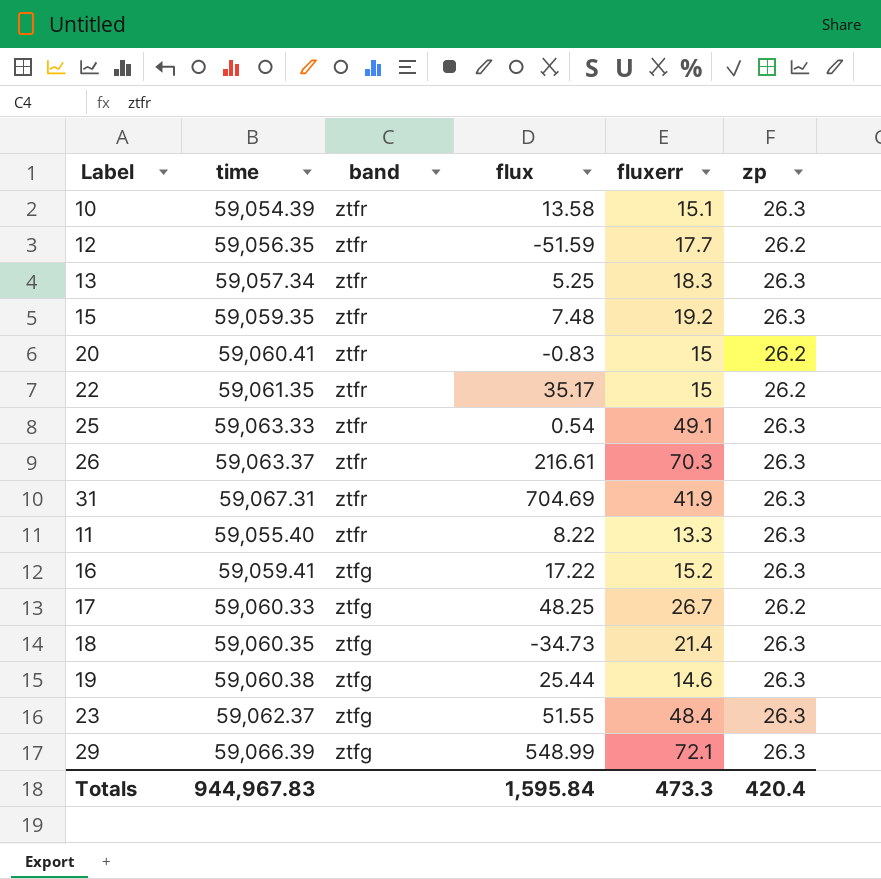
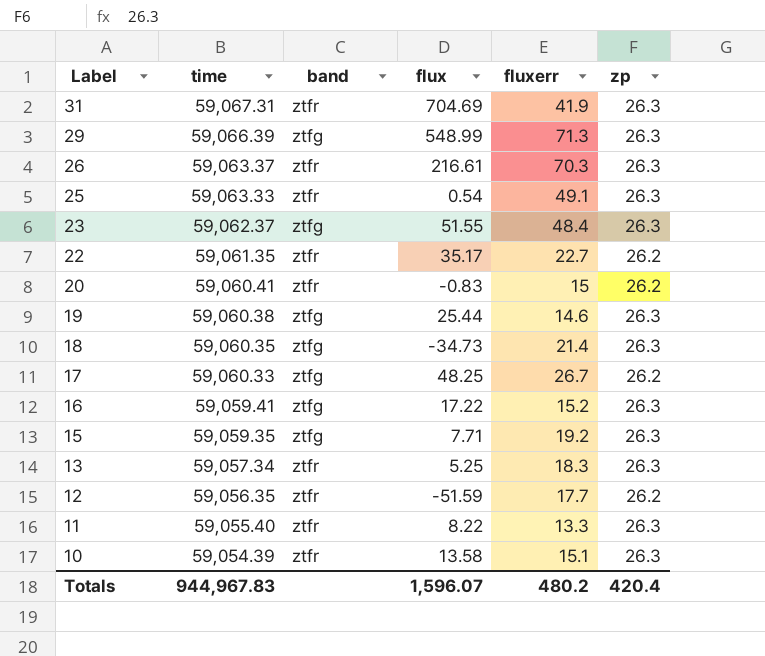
row order: band descending -> Label descending
29 | fluxerr: 72.1 -> 71.3
22 | fluxerr: 15 -> 22.7
15 | band: ztfr -> ztfg
15 | flux: 7.48 -> 7.71
Totals | flux: 1,595.84 -> 1,596.07
Totals | fluxerr: 473.3 -> 480.2

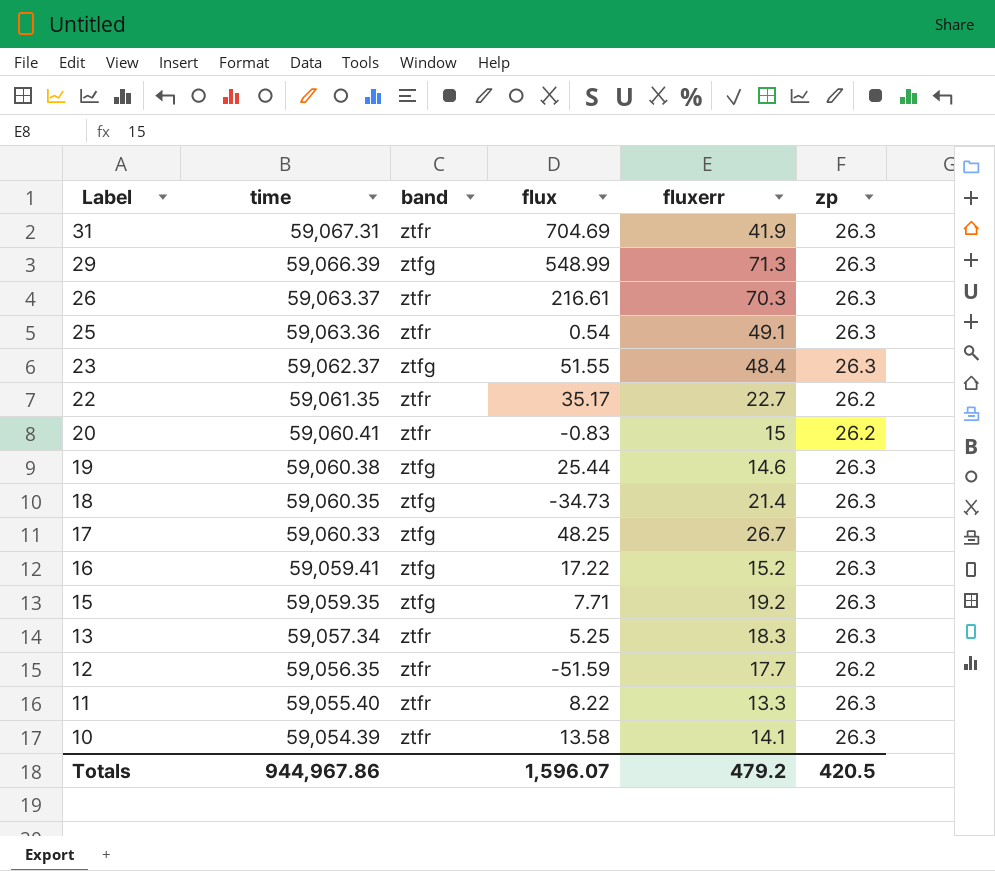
25 | time: 59,063.33 -> 59,063.36
17 | zp: 26.2 -> 26.3
10 | fluxerr: 15.1 -> 14.1
Totals | time: 944,967.83 -> 944,967.86
Totals | fluxerr: 480.2 -> 479.2
Totals | zp: 420.4 -> 420.5

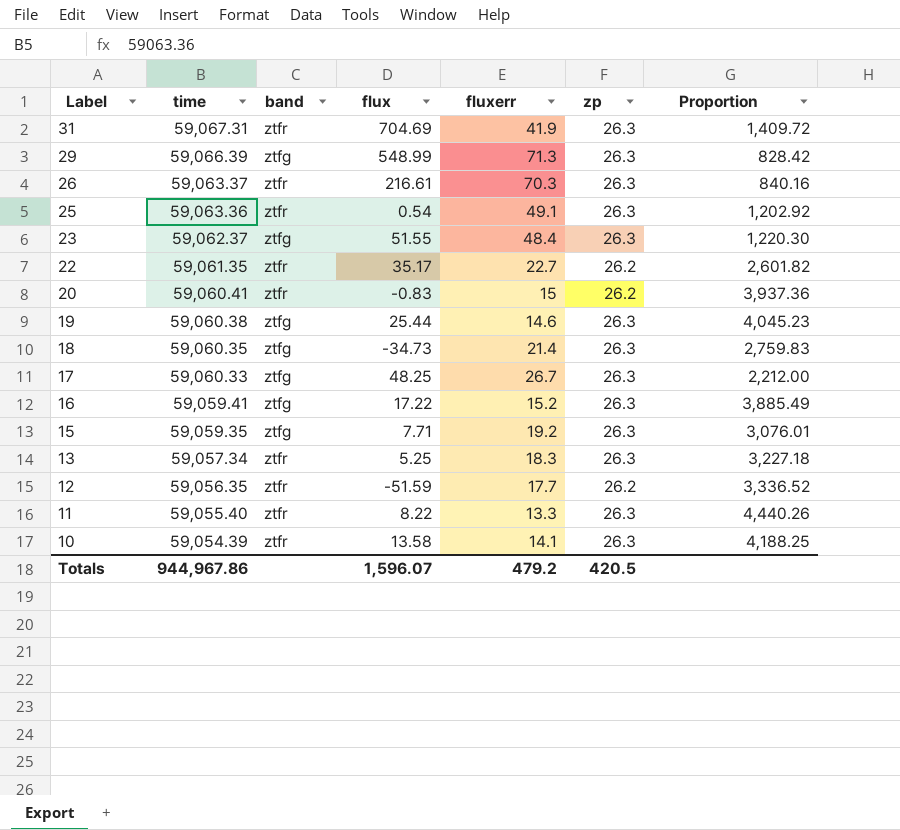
column Proportion | formula: none -> [time] / [fluxerr]

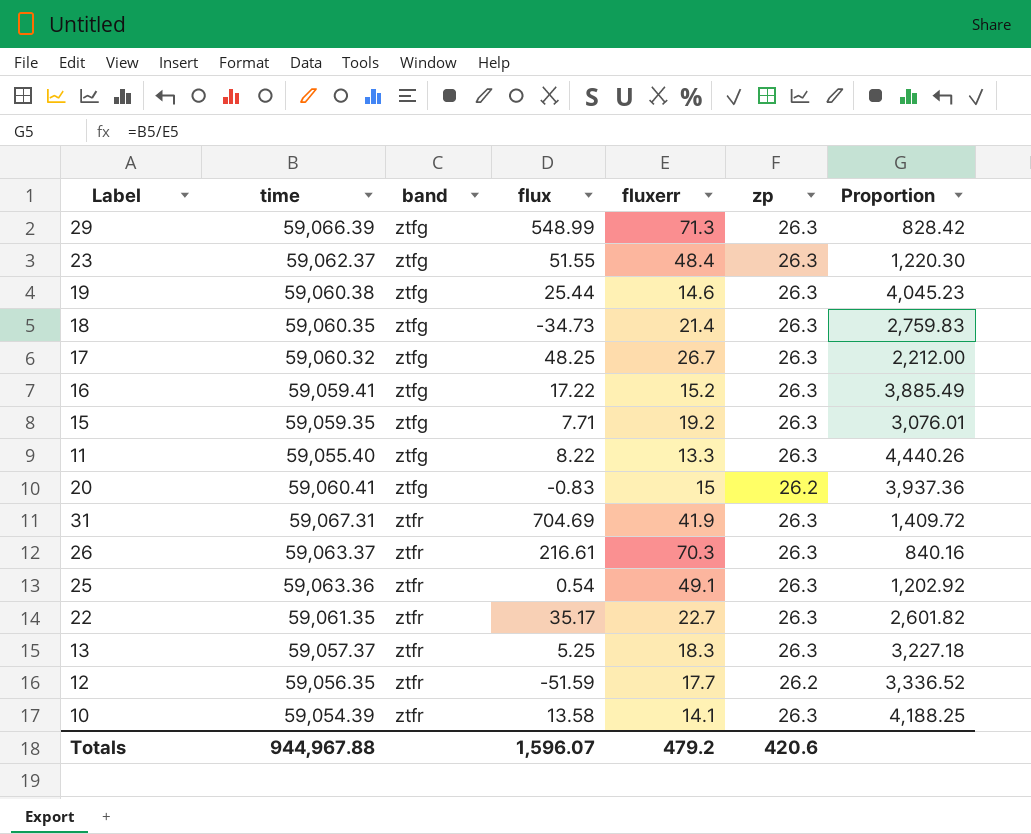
row order: Label descending -> band ascending
17 | time: 59,060.33 -> 59,060.32
11 | band: ztfr -> ztfg
20 | band: ztfr -> ztfg
22 | zp: 26.2 -> 26.3
13 | time: 59,057.34 -> 59,057.37
Totals | time: 944,967.86 -> 944,967.88
Totals | zp: 420.5 -> 420.6

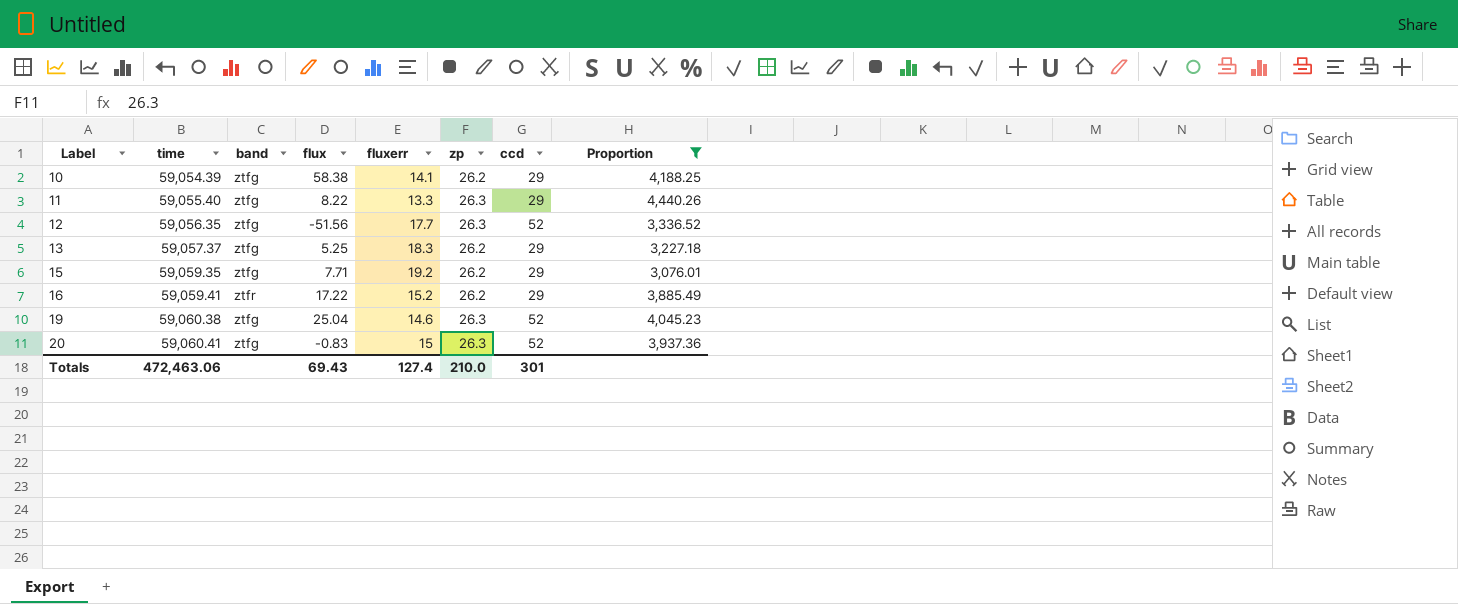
filter: none -> Proportion >= 3,076.01
row order: band ascending -> Label ascending
column ccd | position: none -> 7
10 | band: ztfr -> ztfg
10 | flux: 13.58 -> 58.38
10 | zp: 26.3 -> 26.2
12 | band: ztfr -> ztfg
12 | flux: -51.59 -> -51.56
12 | zp: 26.2 -> 26.3
13 | band: ztfr -> ztfg
13 | zp: 26.3 -> 26.2
15 | zp: 26.3 -> 26.2
16 | band: ztfg -> ztfr
16 | zp: 26.3 -> 26.2
19 | flux: 25.44 -> 25.04
20 | zp: 26.2 -> 26.3
Totals | time: 944,967.88 -> 472,463.06
Totals | flux: 1,596.07 -> 69.43
Totals | fluxerr: 479.2 -> 127.4
Totals | zp: 420.6 -> 210.0

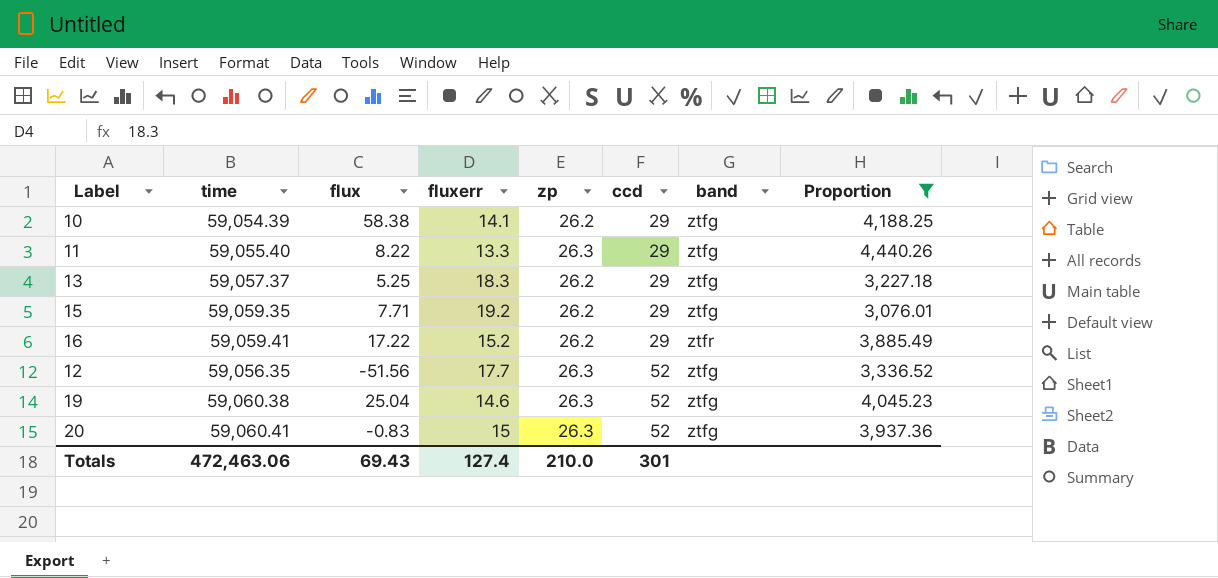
row order: Label ascending -> ccd ascending
column band | position: 3 -> 7

